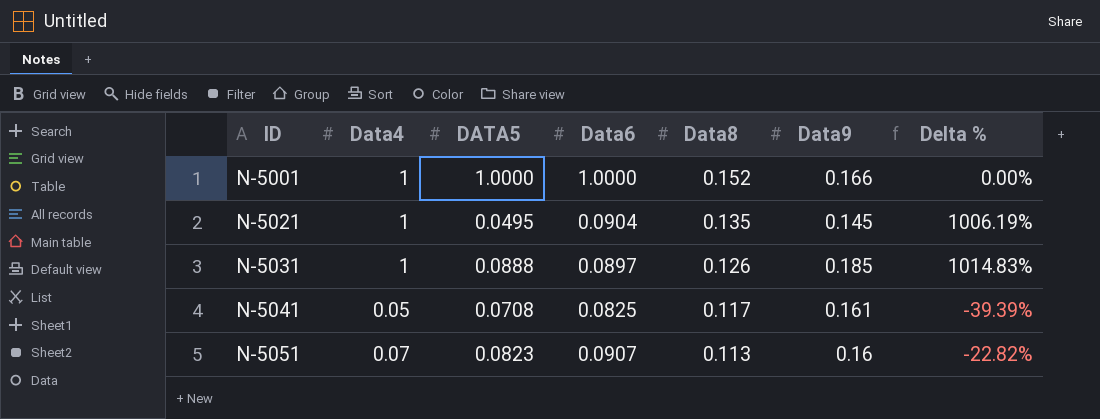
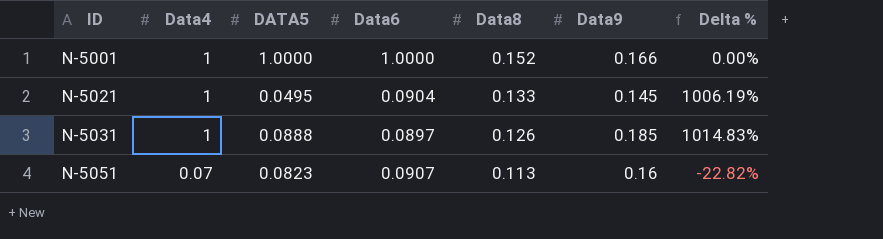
row N-5041: 0.05 | 0.0708 | 0.0825 | 0.117 | 0.161 | -39.39% -> none
N-5021 | Data8: 0.135 -> 0.133

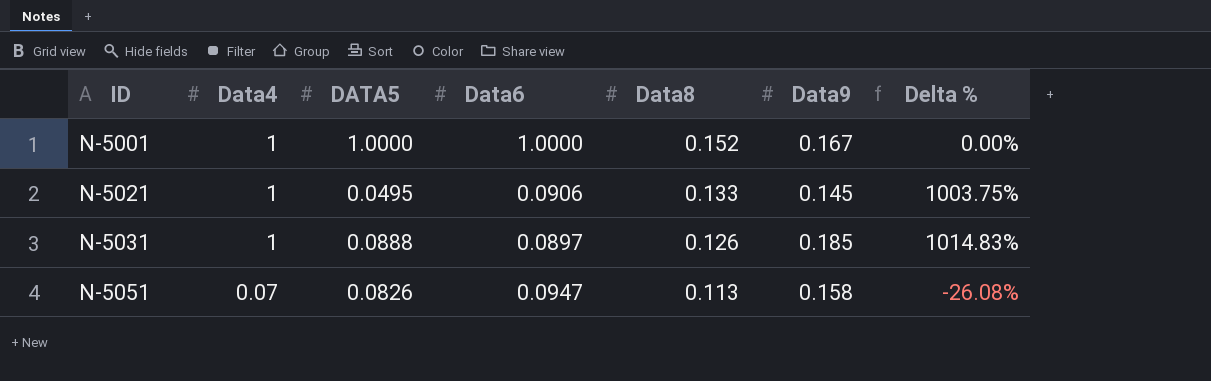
N-5001 | Data9: 0.166 -> 0.167
N-5021 | Data6: 0.0904 -> 0.0906
N-5021 | Delta %: 1006.19% -> 1003.75%
N-5051 | DATA5: 0.0823 -> 0.0826
N-5051 | Data6: 0.0907 -> 0.0947
N-5051 | Data9: 0.16 -> 0.158
N-5051 | Delta %: -22.82% -> -26.08%

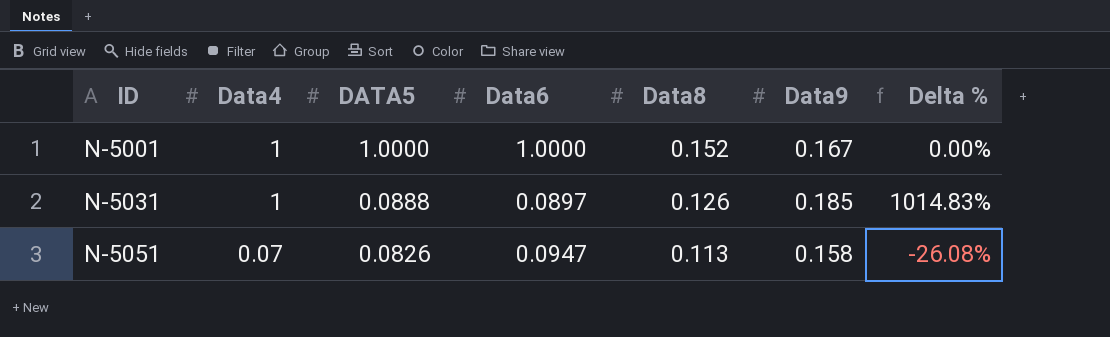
row N-5021: 1 | 0.0495 | 0.0906 | 0.133 | 0.145 | 1003.75% -> none

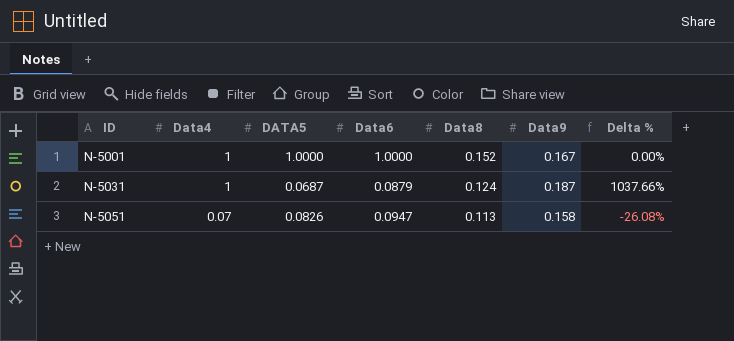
N-5031 | DATA5: 0.0888 -> 0.0687
N-5031 | Data6: 0.0897 -> 0.0879
N-5031 | Data8: 0.126 -> 0.124
N-5031 | Data9: 0.185 -> 0.187
N-5031 | Delta %: 1014.83% -> 1037.66%

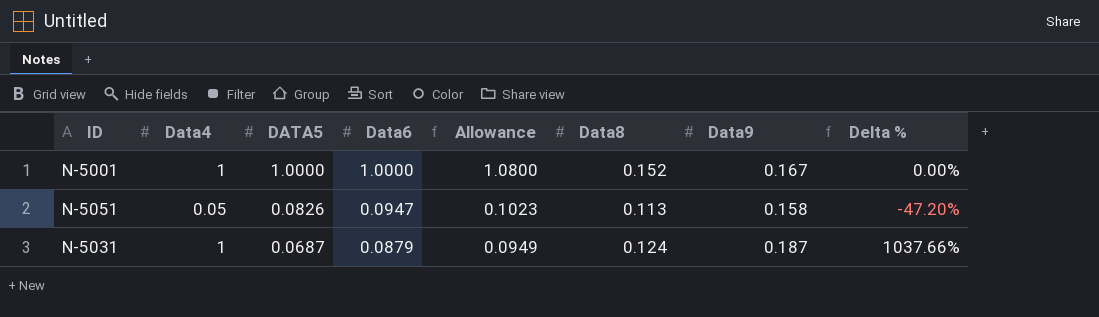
row order: ID ascending -> DATA5 descending
column Allowance | formula: none -> [Data6] * 1.08
N-5051 | Data4: 0.07 -> 0.05
N-5051 | Delta %: -26.08% -> -47.20%

